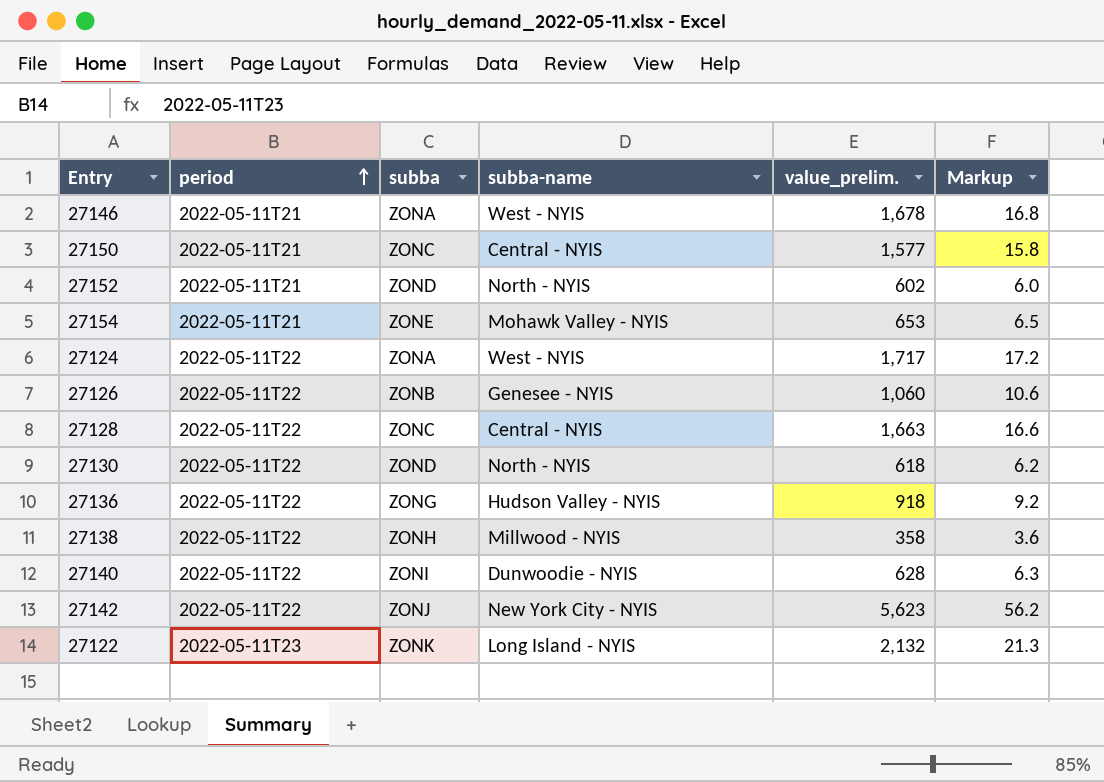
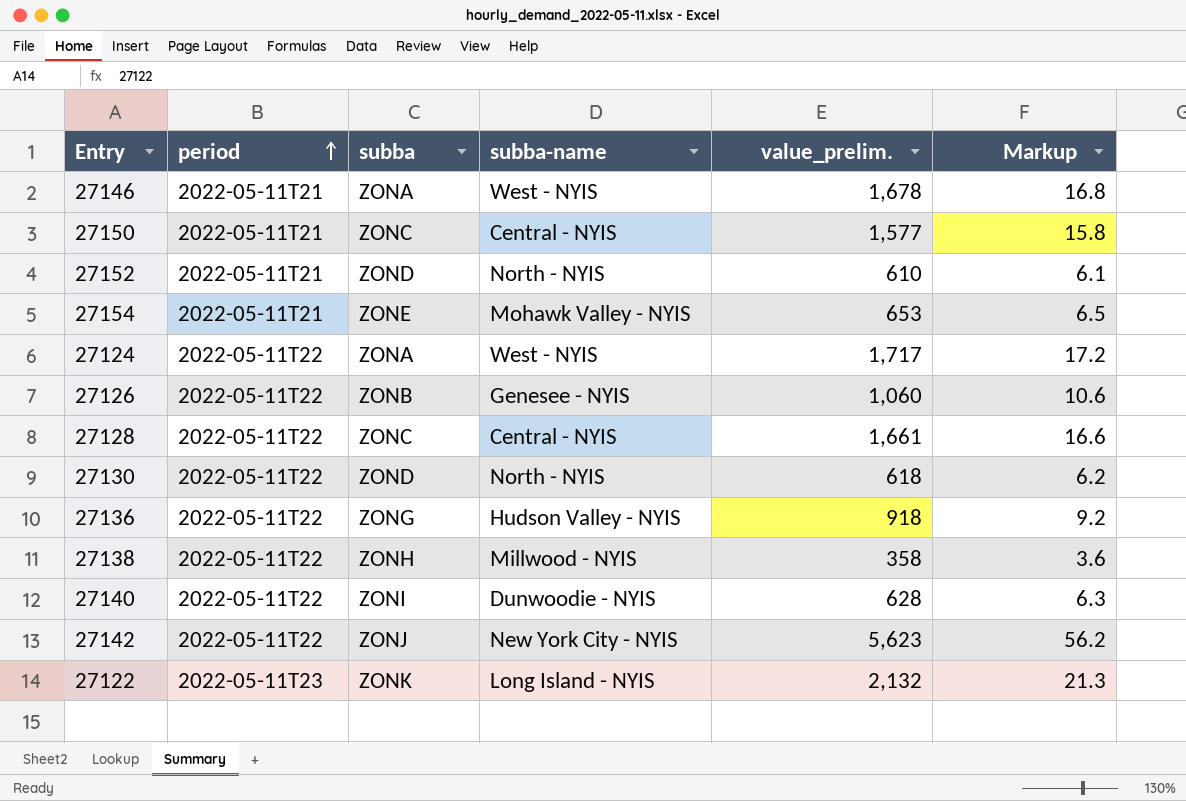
27152 | value_prelim.: 602 -> 610
27152 | Markup: 6.0 -> 6.1
27128 | value_prelim.: 1,663 -> 1,661

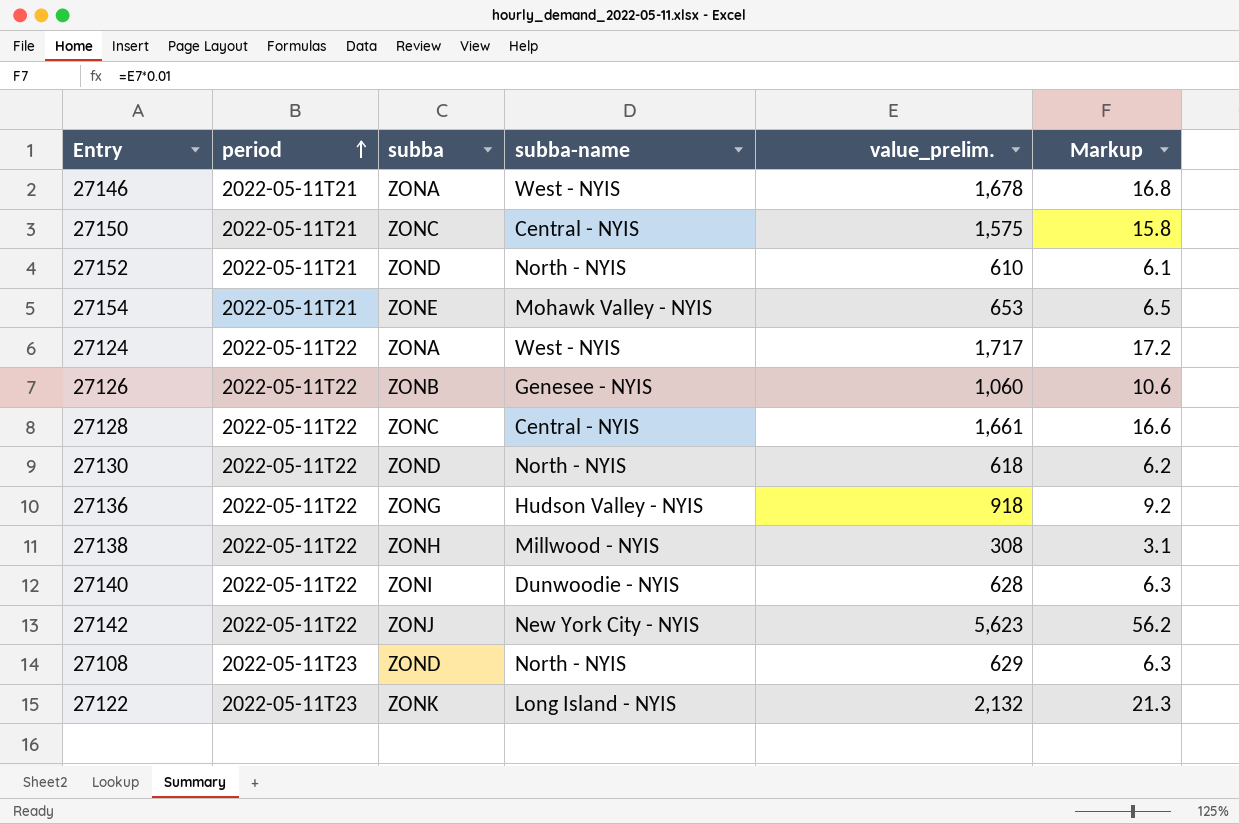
27150 | value_prelim.: 1,577 -> 1,575
27138 | value_prelim.: 358 -> 308
27138 | Markup: 3.6 -> 3.1
row 27108: none -> 2022-05-11T23 | ZOND | North - NYIS | 629 | 6.3

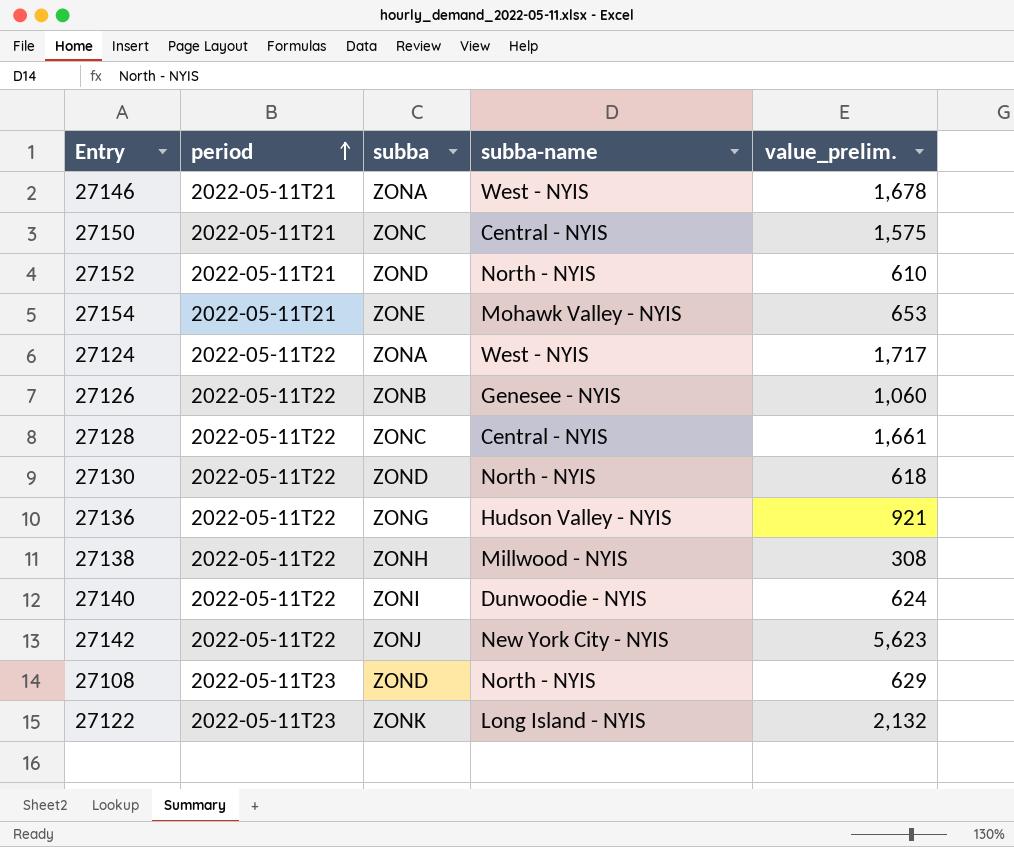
column Markup | formula: [value_prelim.] * 0.01 -> none
27136 | value_prelim.: 918 -> 921
27140 | value_prelim.: 628 -> 624

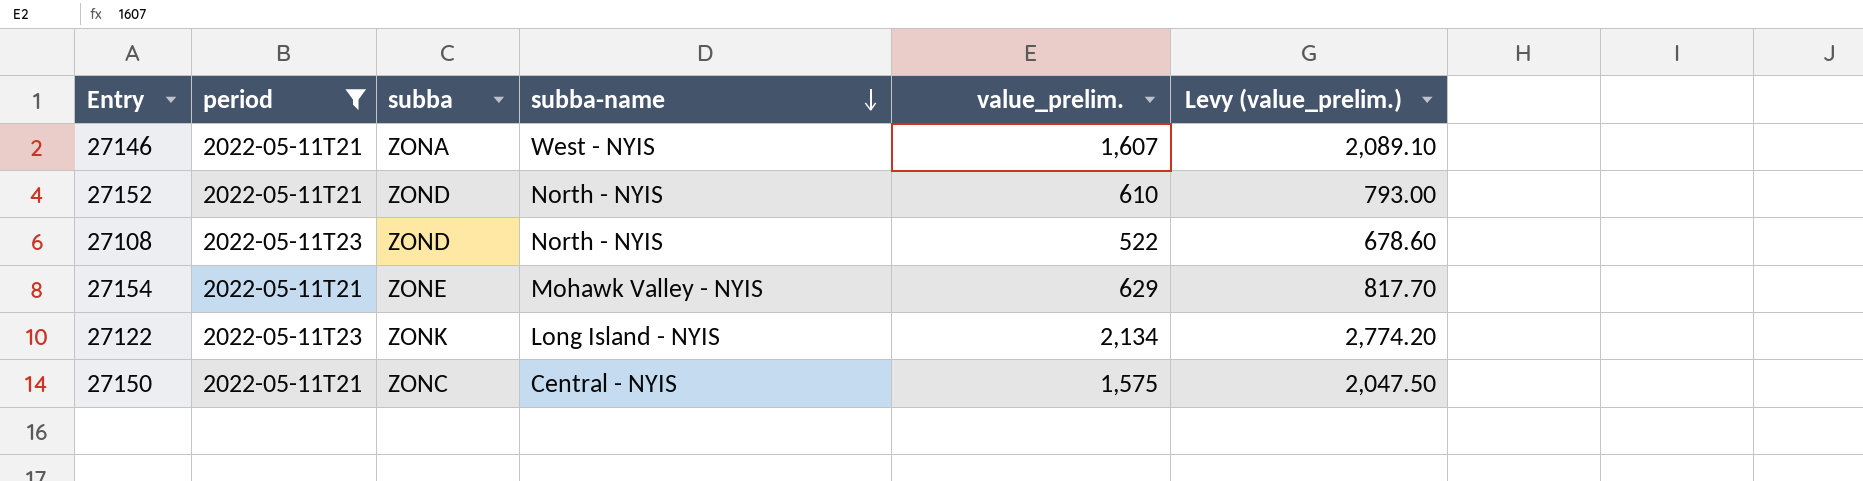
filter: none -> period != 2022-05-11T22
row order: period ascending -> subba-name descending
column Levy (value_prelim.) | formula: none -> [value_prelim.] * 1.3
27146 | value_prelim.: 1,678 -> 1,607
27108 | value_prelim.: 629 -> 522
27154 | value_prelim.: 653 -> 629
27122 | value_prelim.: 2,132 -> 2,134

